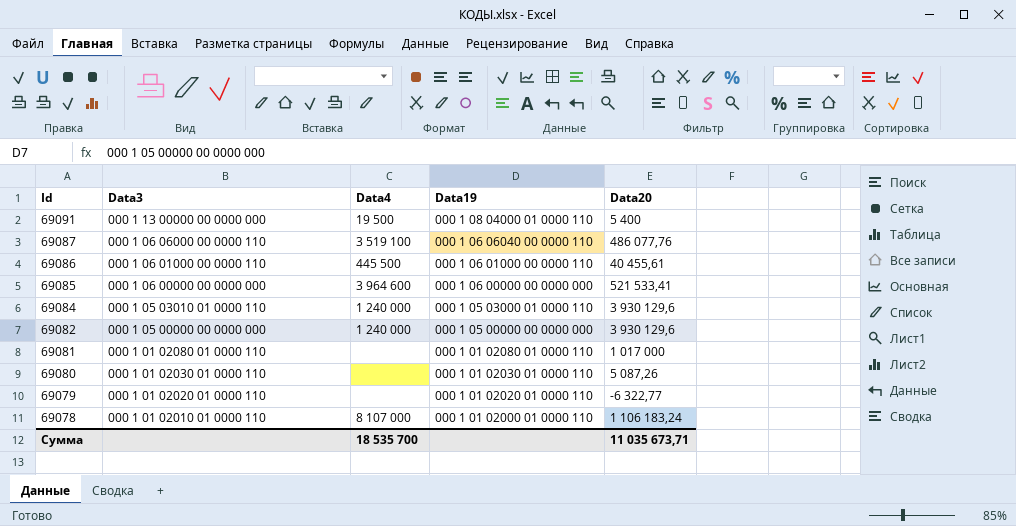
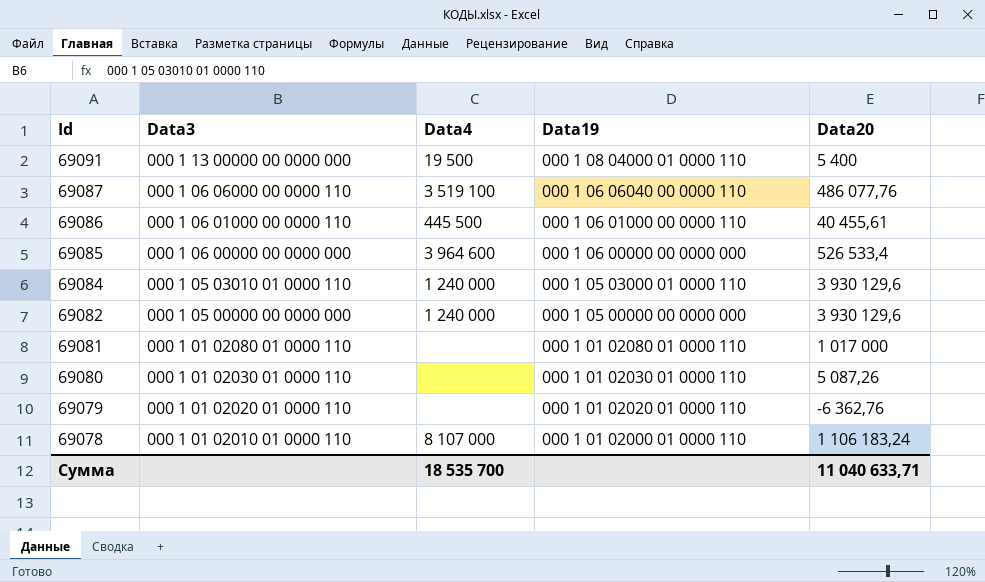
69085 | Data20: 521 533,41 -> 526 533,4
69079 | Data20: -6 322,77 -> -6 362,76
Сумма | Data20: 11 035 673,71 -> 11 040 633,71

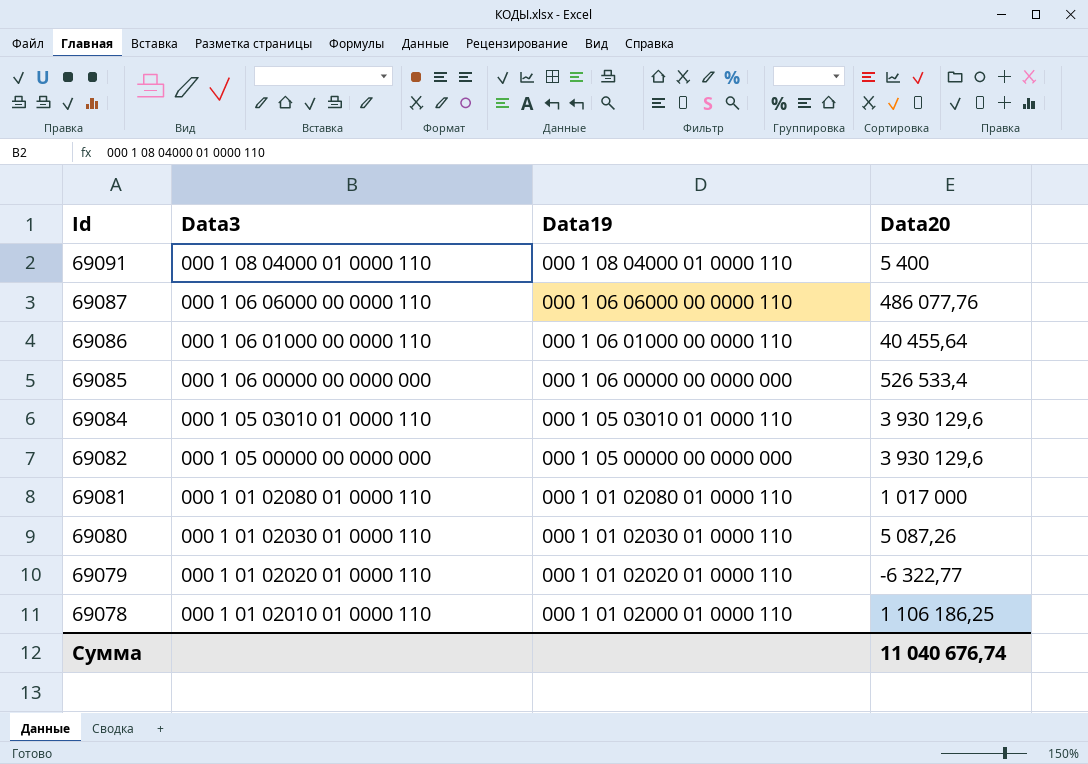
column Data4 | position: 3 -> none
69091 | Data3: 000 1 13 00000 00 0000 000 -> 000 1 08 04000 01 0000 110
69087 | Data19: 000 1 06 06040 00 0000 110 -> 000 1 06 06000 00 0000 110
69086 | Data20: 40 455,61 -> 40 455,64
69084 | Data19: 000 1 05 03000 01 0000 110 -> 000 1 05 03010 01 0000 110
69079 | Data20: -6 362,76 -> -6 322,77
69078 | Data20: 1 106 183,24 -> 1 106 186,25
Сумма | Data20: 11 040 633,71 -> 11 040 676,74

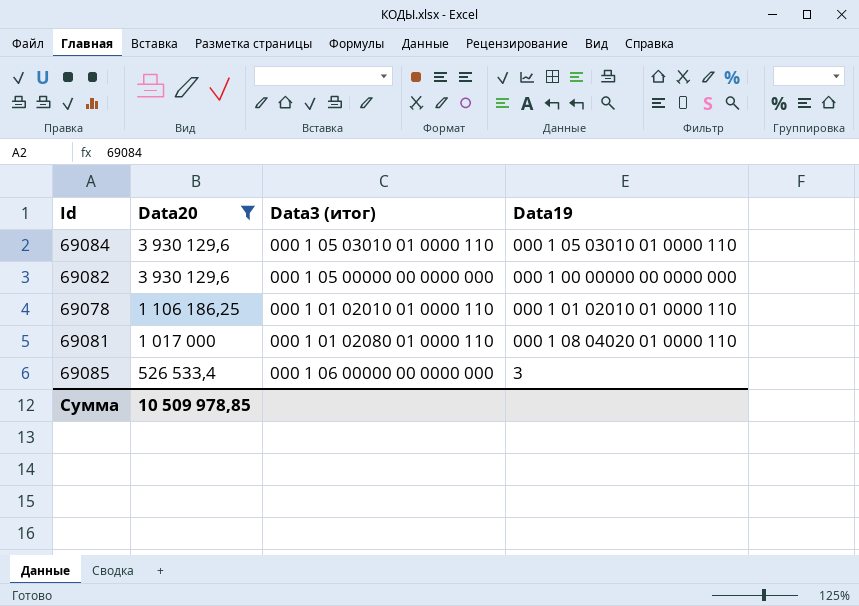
filter: none -> Data20 >= 526 533,4
row order: Id descending -> Data20 descending
column Data20 | position: 4 -> 2
column name: Data3 -> Data3 (итог)
69082 | Data19: 000 1 05 00000 00 0000 000 -> 000 1 00 00000 00 0000 000
69078 | Data19: 000 1 01 02000 01 0000 110 -> 000 1 01 02010 01 0000 110
69081 | Data19: 000 1 01 02080 01 0000 110 -> 000 1 08 04020 01 0000 110
69085 | Data19: 000 1 06 00000 00 0000 000 -> 3
Сумма | Data20: 11 040 676,74 -> 10 509 978,85

